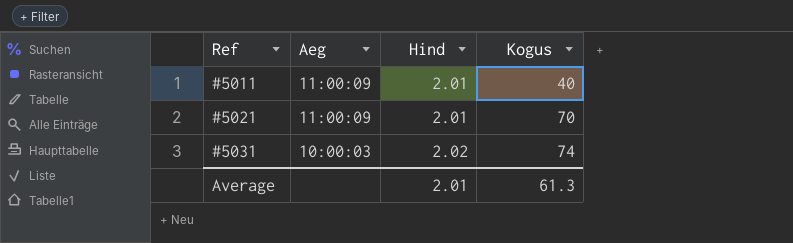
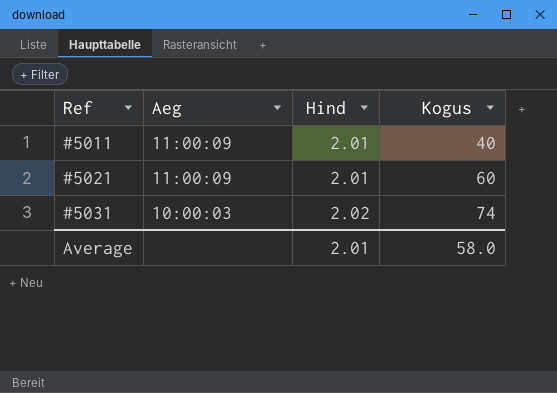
#5021 | Kogus: 70 -> 60
Average | Kogus: 61.3 -> 58.0

